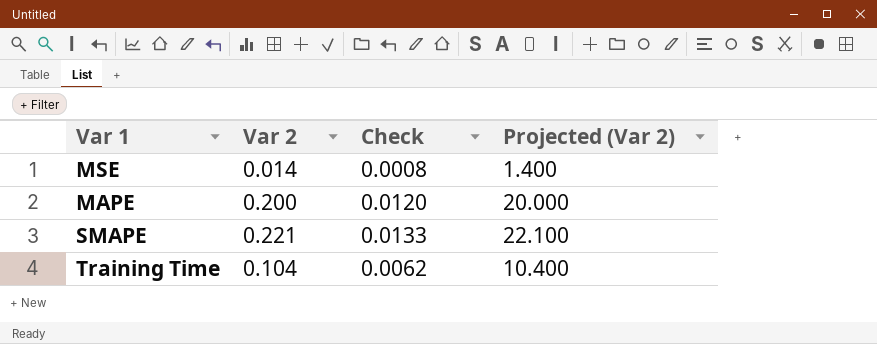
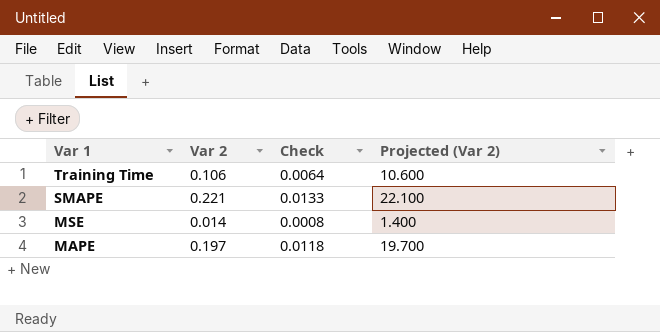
row order: none -> Var 1 descending
Training Time | Var 2: 0.104 -> 0.106
Training Time | Check: 0.0062 -> 0.0064
Training Time | Projected (Var 2): 10.400 -> 10.600
MAPE | Var 2: 0.200 -> 0.197
MAPE | Check: 0.0120 -> 0.0118
MAPE | Projected (Var 2): 20.000 -> 19.700

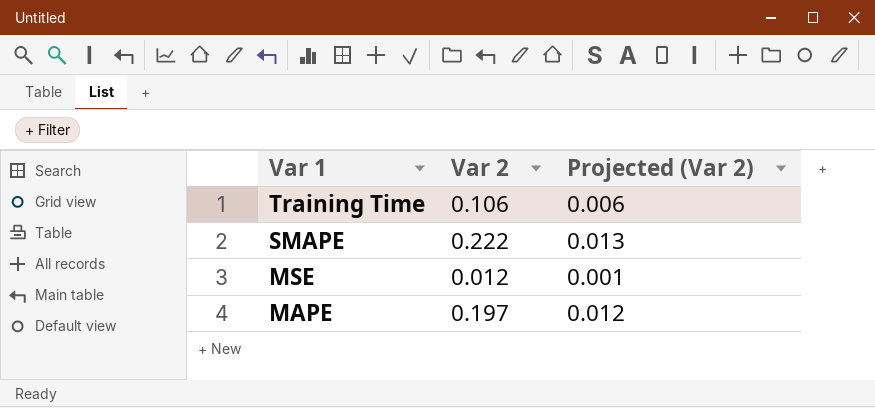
column Check | formula: [Var 2] * 0.06 -> none
column Projected (Var 2) | formula: [Var 2] * 100 -> [Var 2] * 0.06
SMAPE | Var 2: 0.221 -> 0.222
MSE | Var 2: 0.014 -> 0.012

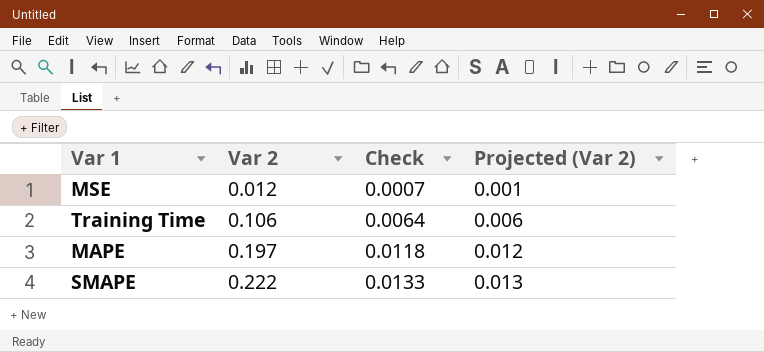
row order: Var 1 descending -> Var 2 ascending
column Check | formula: none -> [Var 2] * 0.06

